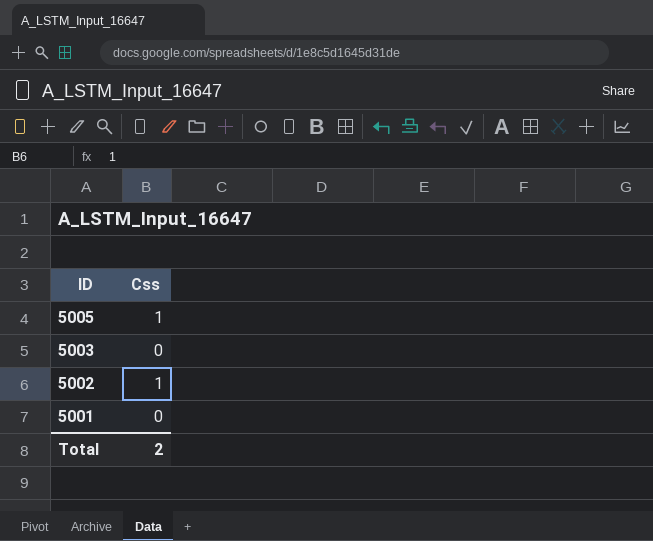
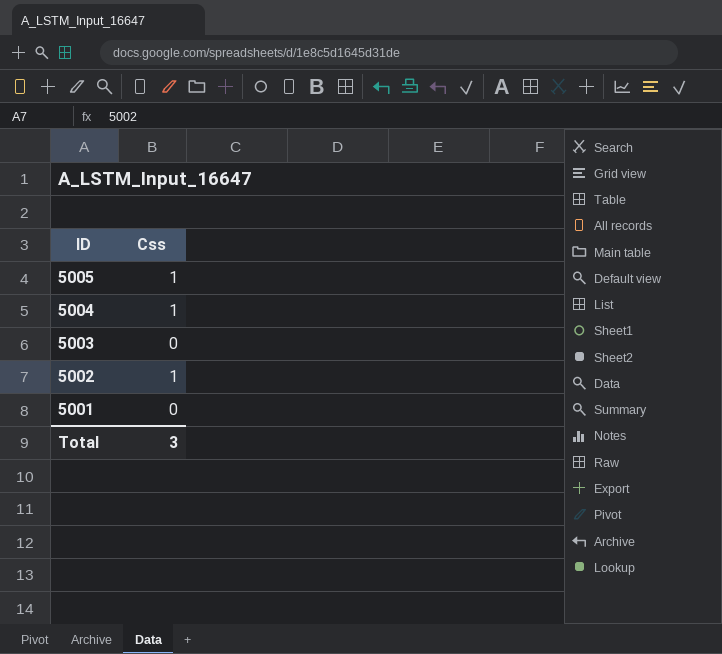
row 5004: none -> 1
Total | Css: 2 -> 3

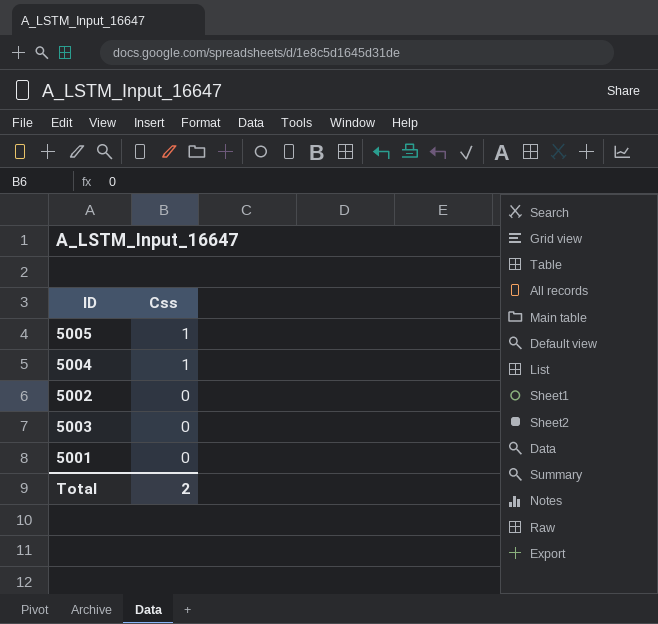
row order: ID descending -> Css descending
5002 | Css: 1 -> 0
Total | Css: 3 -> 2

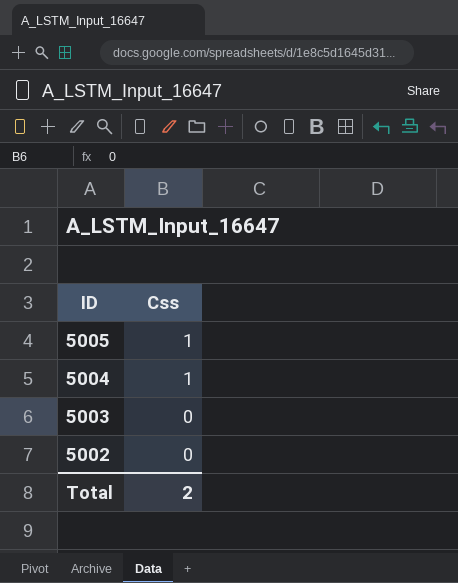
row order: Css descending -> ID descending
row 5001: 0 -> none

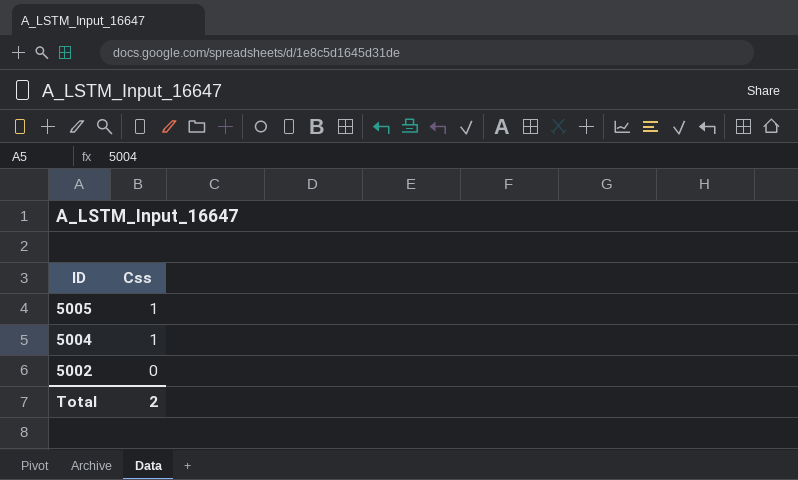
row 5003: 0 -> none

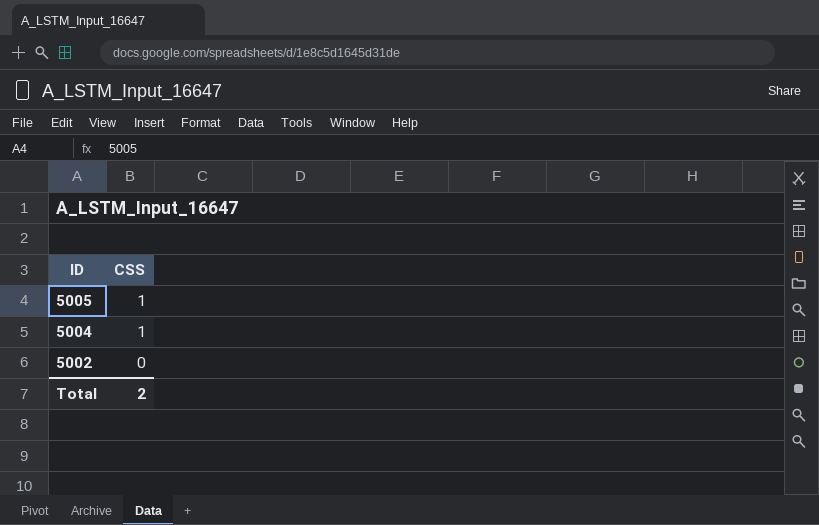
column name: Css -> CSS

